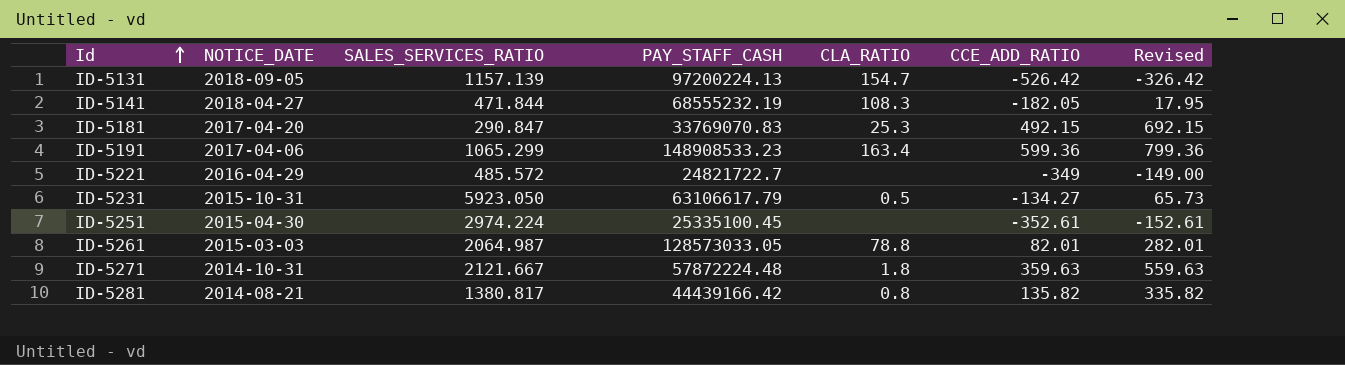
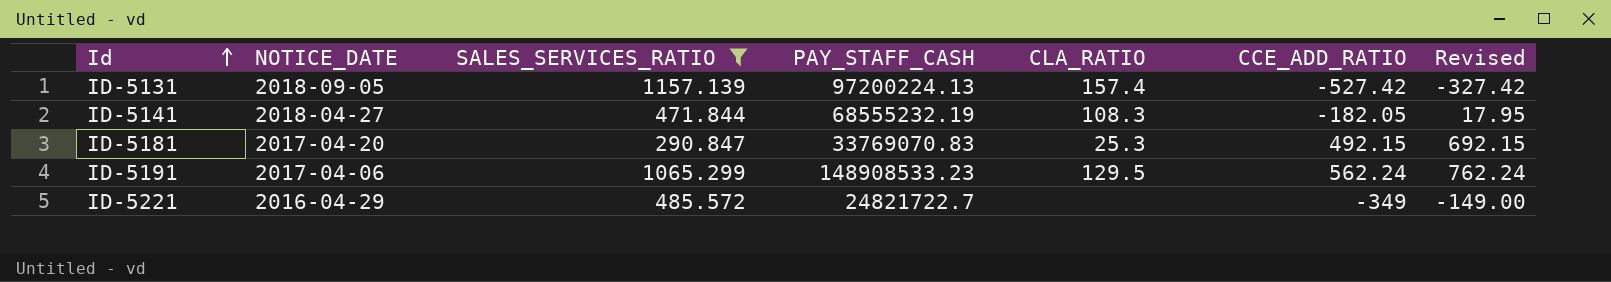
filter: none -> SALES_SERVICES_RATIO <= 1157.139
ID-5131 | CLA_RATIO: 154.7 -> 157.4
ID-5131 | CCE_ADD_RATIO: -526.42 -> -527.42
ID-5131 | Revised: -326.42 -> -327.42
ID-5191 | CLA_RATIO: 163.4 -> 129.5
ID-5191 | CCE_ADD_RATIO: 599.36 -> 562.24
ID-5191 | Revised: 799.36 -> 762.24

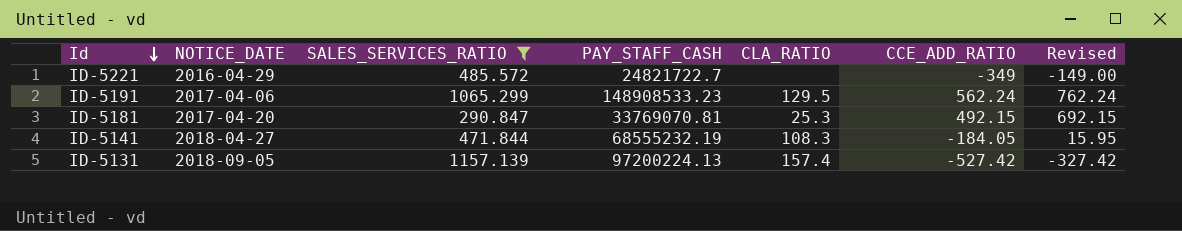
row order: Id ascending -> Id descending
ID-5181 | PAY_STAFF_CASH: 33769070.83 -> 33769070.81
ID-5141 | CCE_ADD_RATIO: -182.05 -> -184.05
ID-5141 | Revised: 17.95 -> 15.95

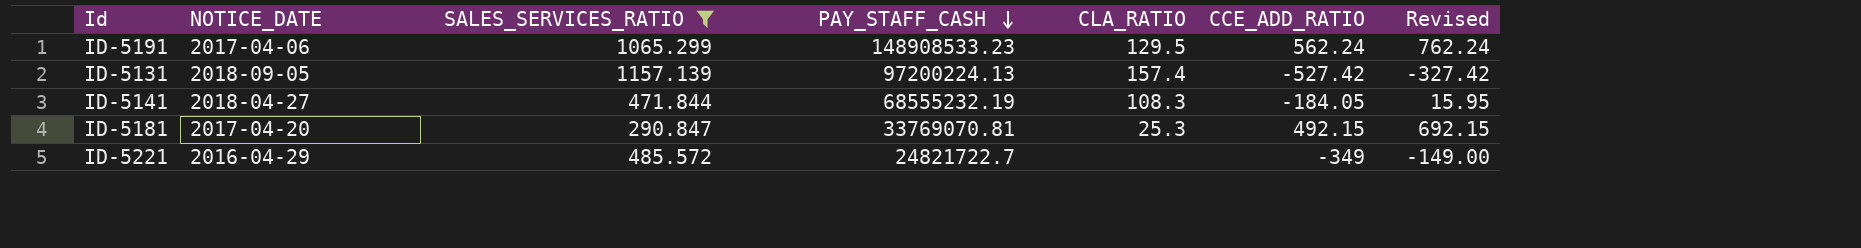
row order: Id descending -> PAY_STAFF_CASH descending

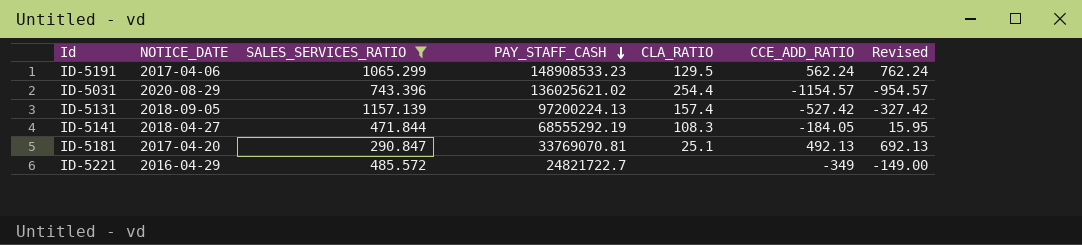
row ID-5031: none -> 2020-08-29 | 743.396 | 136025621.02 | 254.4 | -1154.57 | -954.57
ID-5141 | PAY_STAFF_CASH: 68555232.19 -> 68555292.19
ID-5181 | CLA_RATIO: 25.3 -> 25.1
ID-5181 | CCE_ADD_RATIO: 492.15 -> 492.13
ID-5181 | Revised: 692.15 -> 692.13

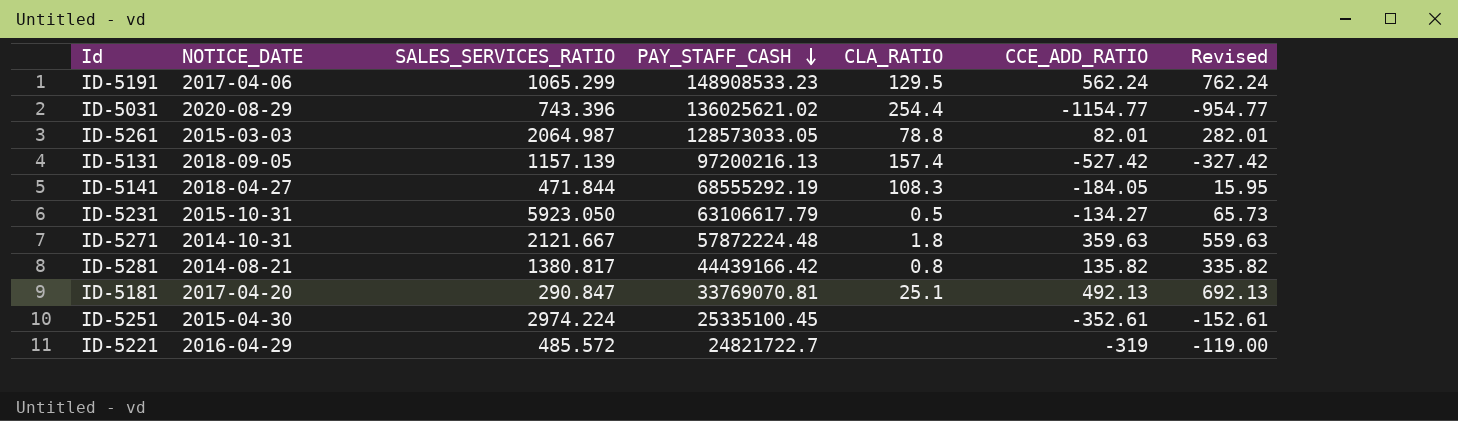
filter: SALES_SERVICES_RATIO <= 1157.139 -> none
ID-5031 | CCE_ADD_RATIO: -1154.57 -> -1154.77
ID-5031 | Revised: -954.57 -> -954.77
ID-5131 | PAY_STAFF_CASH: 97200224.13 -> 97200216.13
ID-5221 | CCE_ADD_RATIO: -349 -> -319
ID-5221 | Revised: -149.00 -> -119.00

